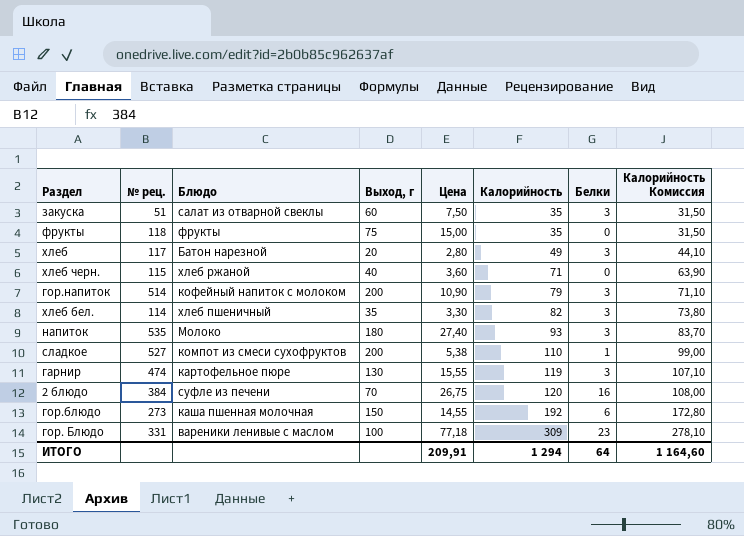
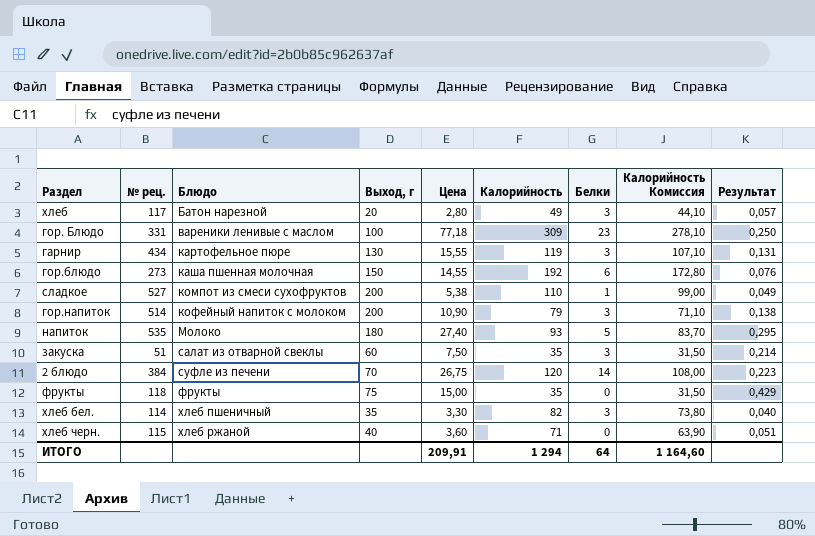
row order: Калорийность ascending -> Блюдо ascending
column Результат | formula: none -> [Цена] / [Калорийность]
гарнир | № рец.: 474 -> 434
напиток | Белки: 3 -> 5
2 блюдо | Белки: 16 -> 14

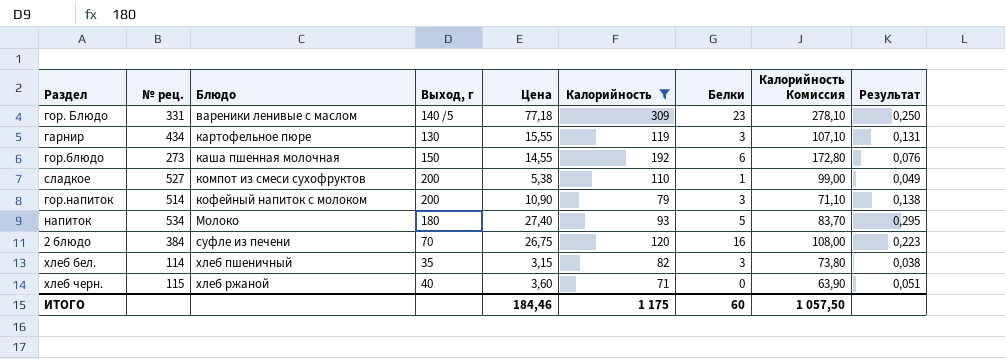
filter: none -> Калорийность >= 71
гор. Блюдо | Выход, г: 100 -> 140 /5
напиток | № рец.: 535 -> 534
2 блюдо | Белки: 14 -> 16
хлеб бел. | Цена: 3,30 -> 3,15
хлеб бел. | Результат: 0,040 -> 0,038
ИТОГО | Цена: 209,91 -> 184,46
ИТОГО | Калорийность: 1 294 -> 1 175
ИТОГО | Белки: 64 -> 60
ИТОГО | Калорийность Комиссия: 1 164,60 -> 1 057,50

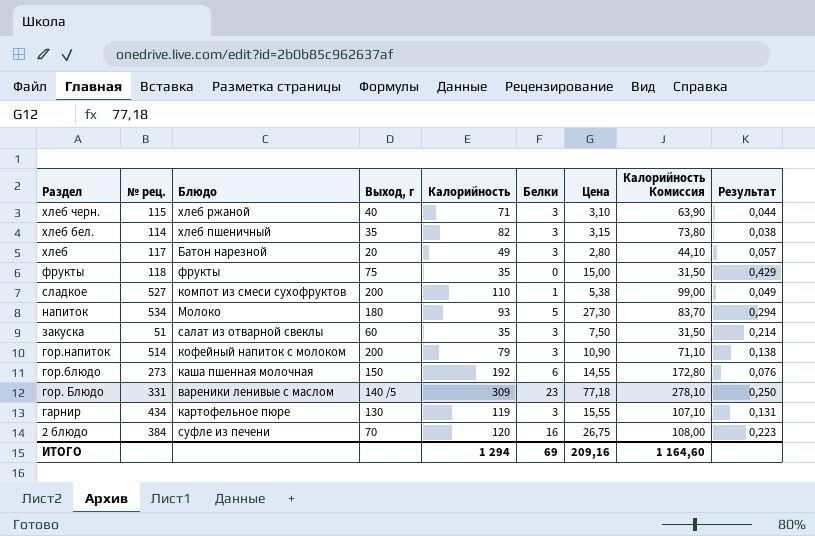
filter: Калорийность >= 71 -> none
row order: Блюдо ascending -> Раздел descending
column Цена | position: 5 -> 7
хлеб черн. | Белки: 0 -> 3
хлеб черн. | Цена: 3,60 -> 3,10
хлеб черн. | Результат: 0,051 -> 0,044
напиток | Цена: 27,40 -> 27,30
напиток | Результат: 0,295 -> 0,294
ИТОГО | Калорийность: 1 175 -> 1 294
ИТОГО | Белки: 60 -> 69
ИТОГО | Цена: 184,46 -> 209,16
ИТОГО | Калорийность Комиссия: 1 057,50 -> 1 164,60

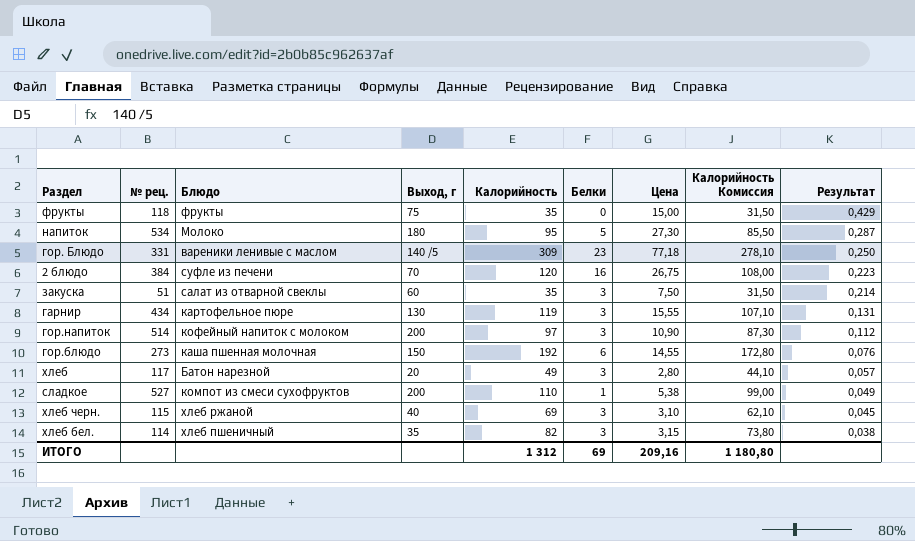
row order: Раздел descending -> Результат descending
напиток | Калорийность: 93 -> 95
напиток | Калорийность Комиссия: 83,70 -> 85,50
напиток | Результат: 0,294 -> 0,287
гор.напиток | Калорийность: 79 -> 97
гор.напиток | Калорийность Комиссия: 71,10 -> 87,30
гор.напиток | Результат: 0,138 -> 0,112
хлеб черн. | Калорийность: 71 -> 69
хлеб черн. | Калорийность Комиссия: 63,90 -> 62,10
хлеб черн. | Результат: 0,044 -> 0,045
ИТОГО | Калорийность: 1 294 -> 1 312
ИТОГО | Калорийность Комиссия: 1 164,60 -> 1 180,80

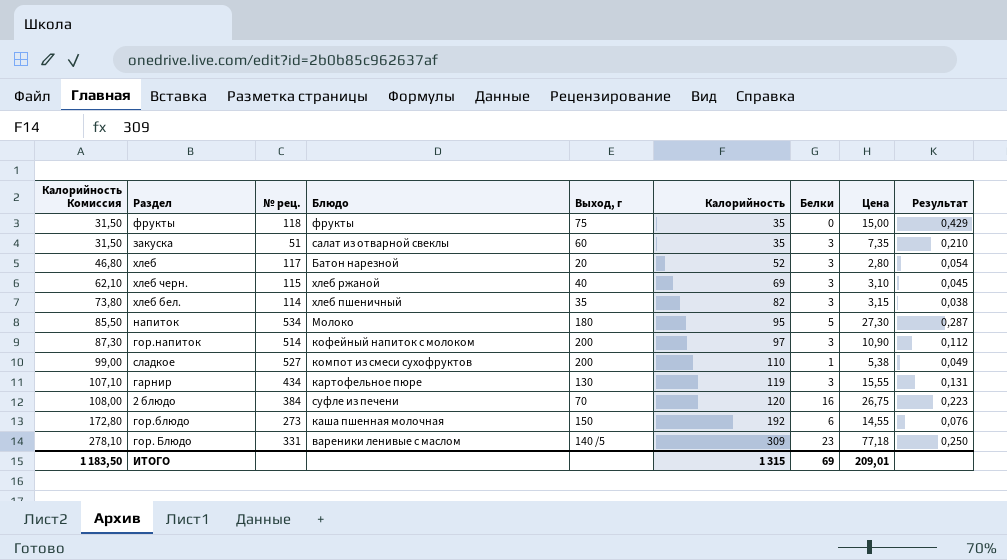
row order: Результат descending -> Калорийность Комиссия ascending
column Калорийность Комиссия | position: 8 -> 1
закуска | Цена: 7,50 -> 7,35
закуска | Результат: 0,214 -> 0,210
хлеб | Калорийность Комиссия: 44,10 -> 46,80
хлеб | Калорийность: 49 -> 52
хлеб | Результат: 0,057 -> 0,054
ИТОГО | Калорийность Комиссия: 1 180,80 -> 1 183,50
ИТОГО | Калорийность: 1 312 -> 1 315
ИТОГО | Цена: 209,16 -> 209,01

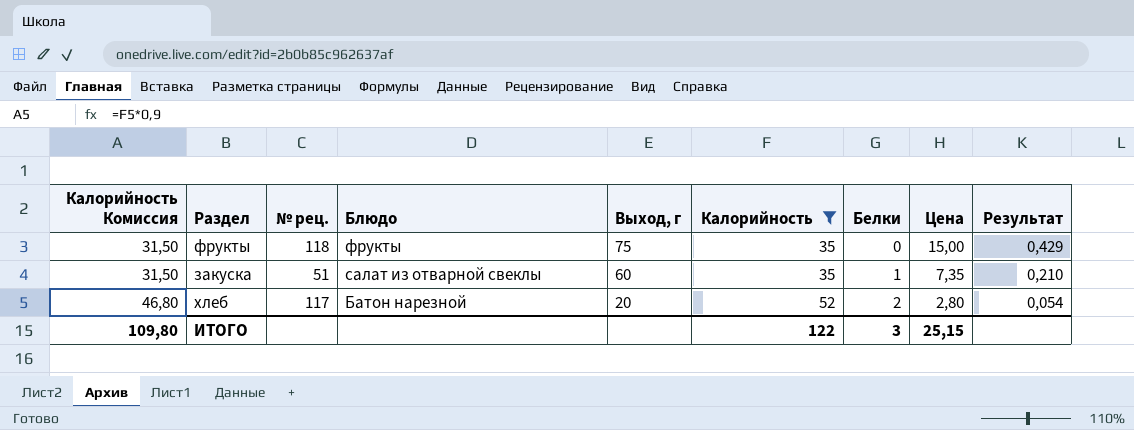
filter: none -> Калорийность <= 52
закуска | Белки: 3 -> 1
хлеб | Белки: 3 -> 2
ИТОГО | Калорийность Комиссия: 1 183,50 -> 109,80
ИТОГО | Калорийность: 1 315 -> 122
ИТОГО | Белки: 69 -> 3
ИТОГО | Цена: 209,01 -> 25,15

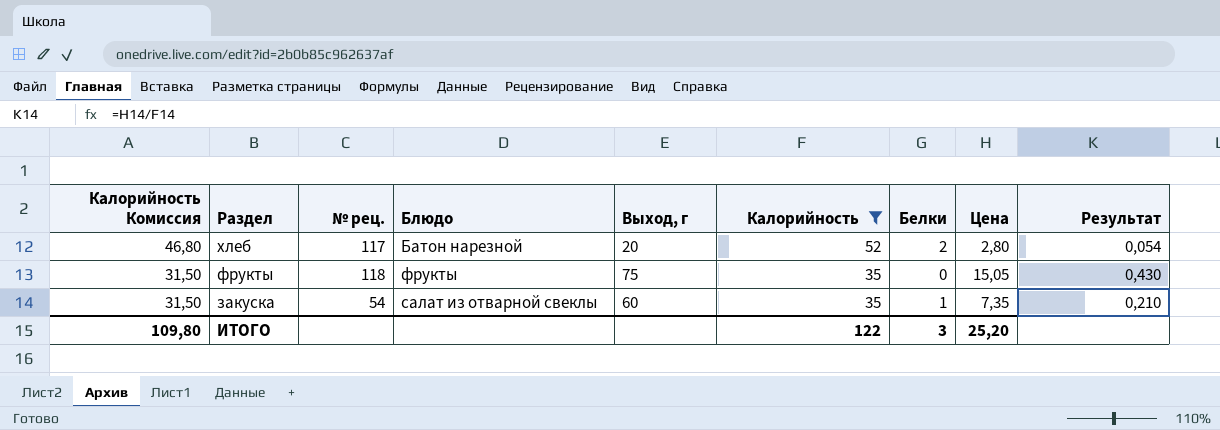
row order: Калорийность Комиссия ascending -> Калорийность Комиссия descending
фрукты | Цена: 15,00 -> 15,05
фрукты | Результат: 0,429 -> 0,430
закуска | № рец.: 51 -> 54
ИТОГО | Цена: 25,15 -> 25,20

